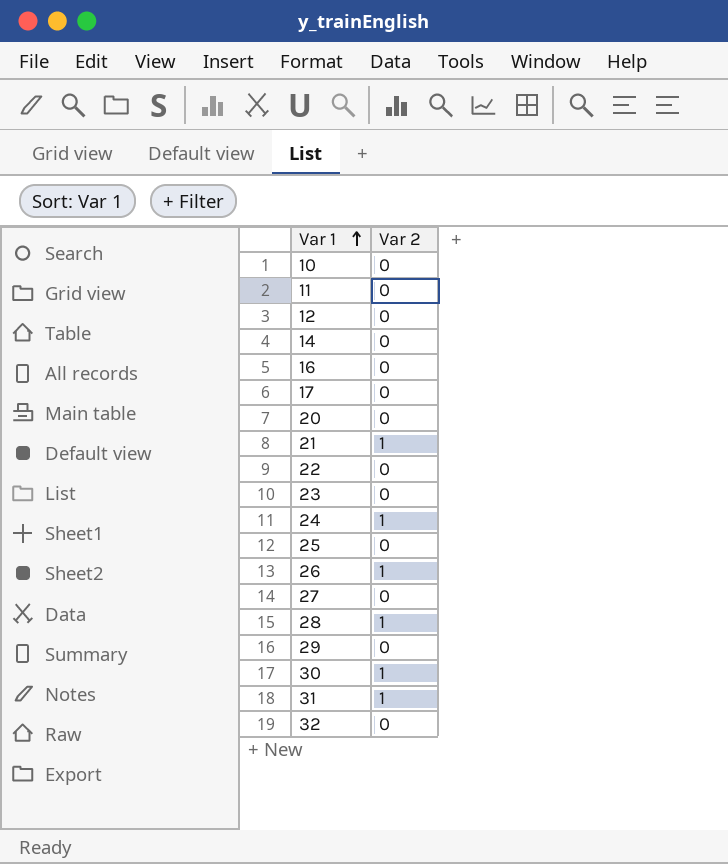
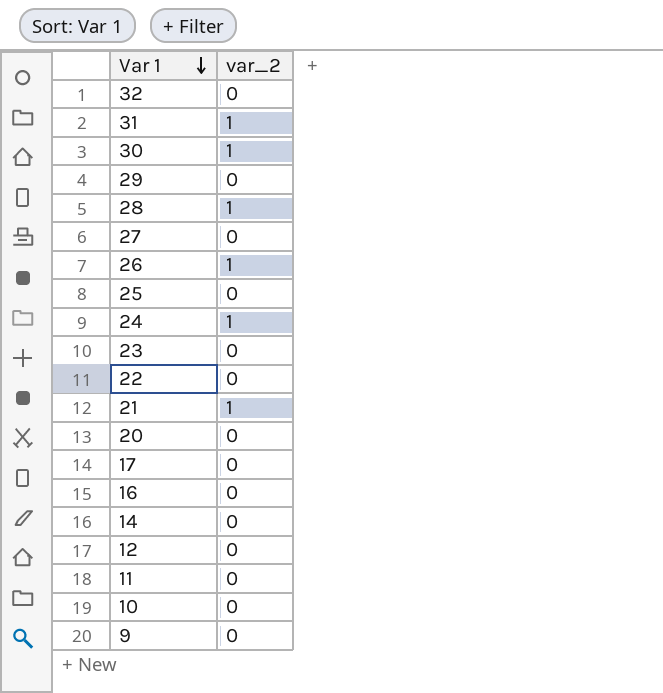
row order: Var 1 ascending -> Var 1 descending
column name: Var 2 -> var_2
row 9: none -> 0

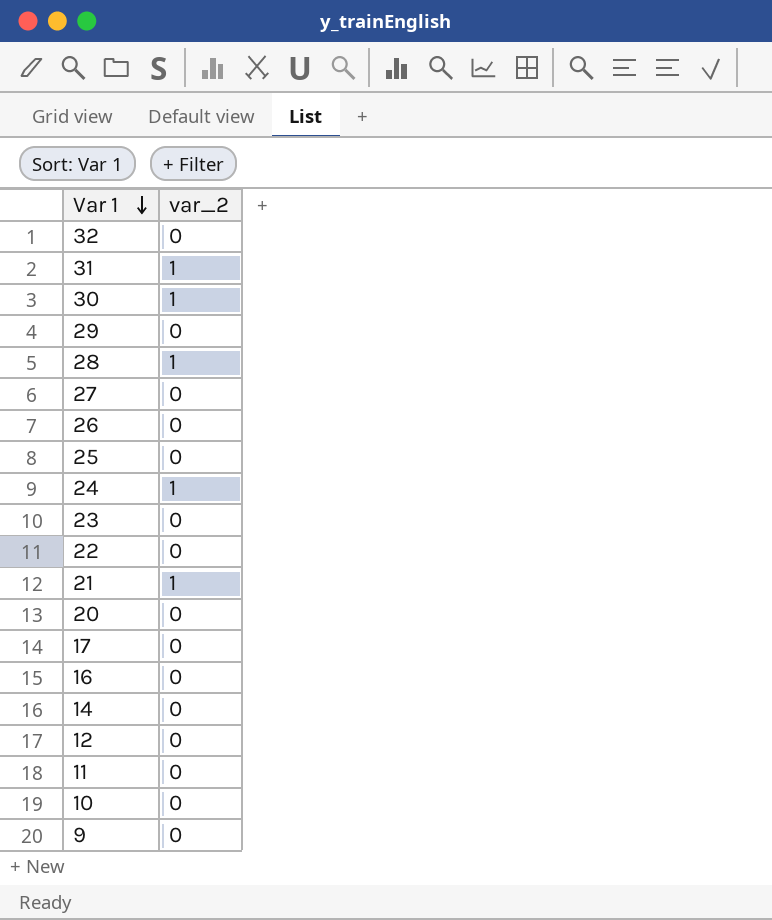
26 | var_2: 1 -> 0

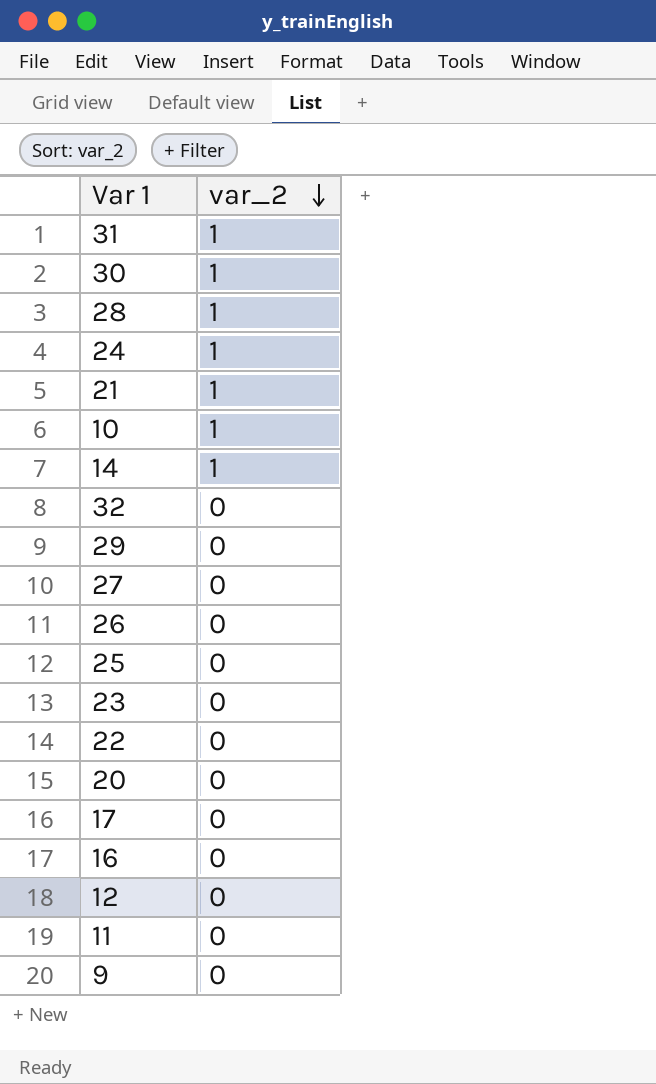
row order: Var 1 descending -> var_2 descending
10 | var_2: 0 -> 1
14 | var_2: 0 -> 1

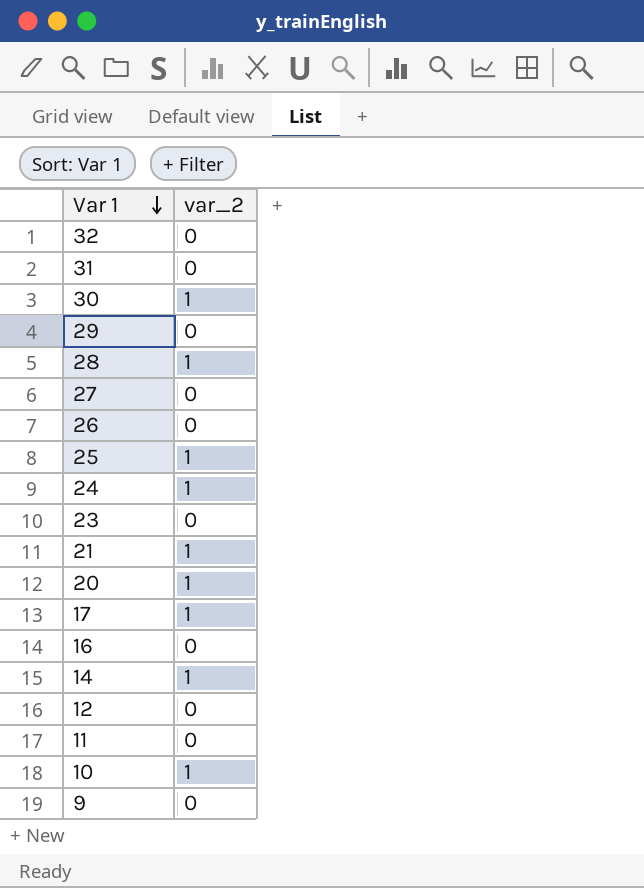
row order: var_2 descending -> Var 1 descending
row 22: 0 -> none
31 | var_2: 1 -> 0
25 | var_2: 0 -> 1
20 | var_2: 0 -> 1
17 | var_2: 0 -> 1

